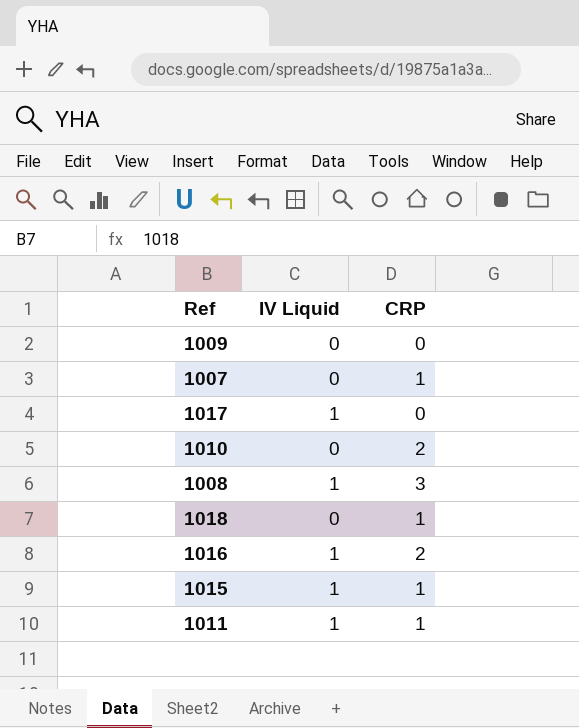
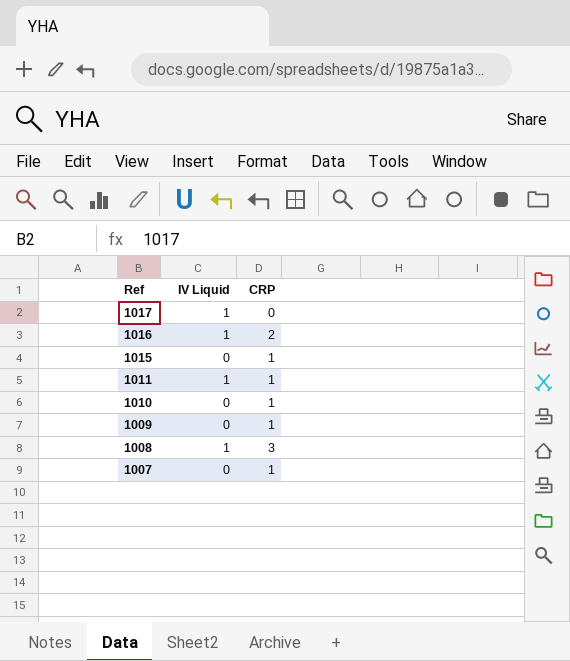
row order: none -> Ref descending
row 1018: 0 | 1 -> none
1015 | IV Liquid: 1 -> 0
1010 | CRP: 2 -> 1
1009 | CRP: 0 -> 1

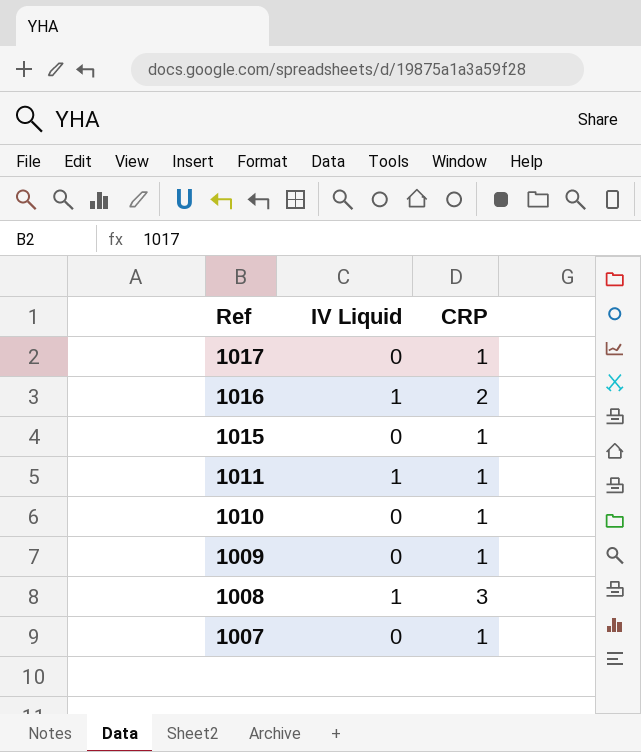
1017 | IV Liquid: 1 -> 0
1017 | CRP: 0 -> 1

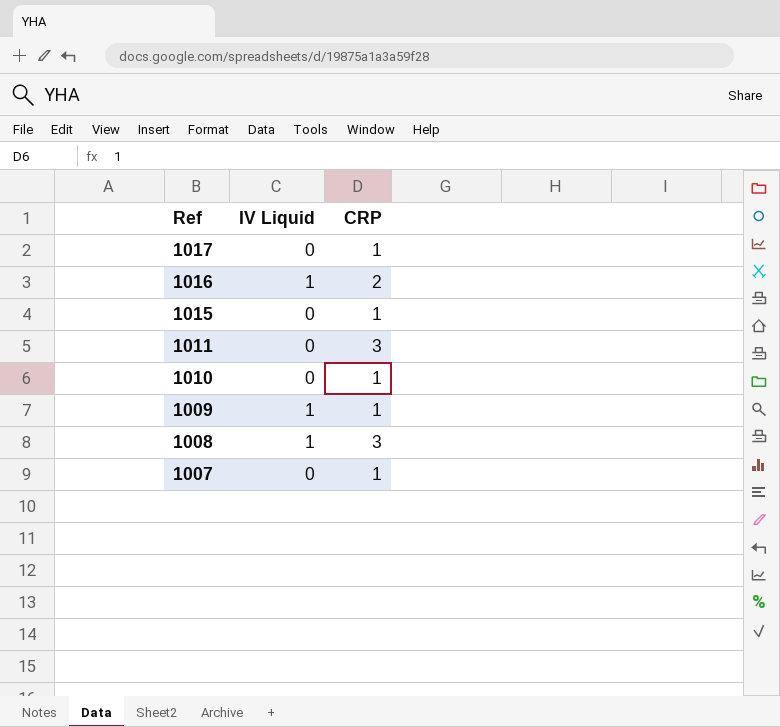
1011 | IV Liquid: 1 -> 0
1011 | CRP: 1 -> 3
1009 | IV Liquid: 0 -> 1

